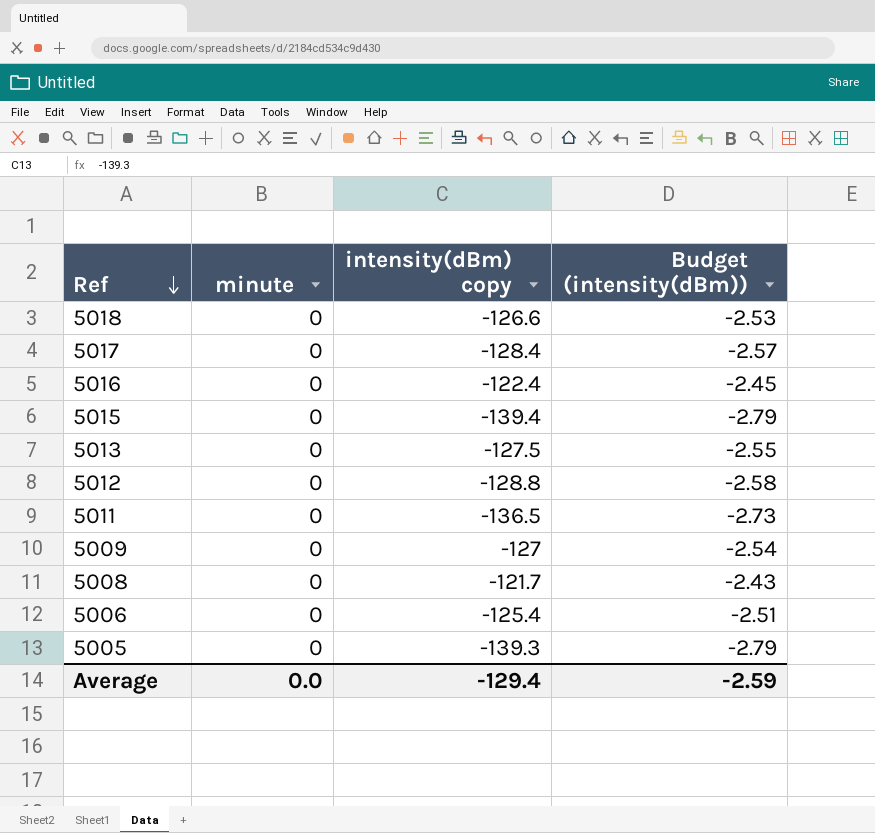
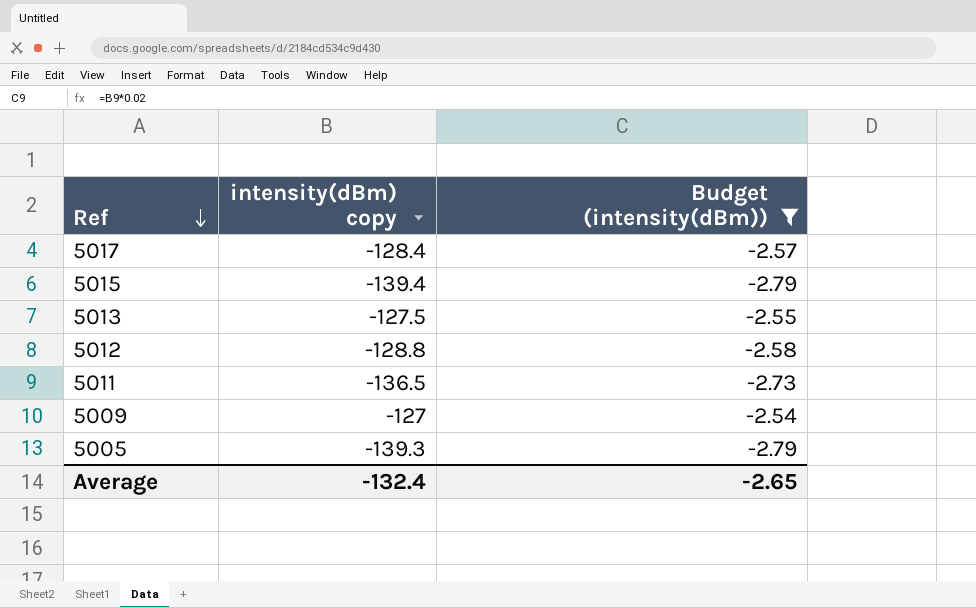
filter: none -> Budget (intensity(dBm)) <= -2.54
column minute | position: 2 -> none
Average | intensity(dBm) copy: -129.4 -> -132.4
Average | Budget (intensity(dBm)): -2.59 -> -2.65

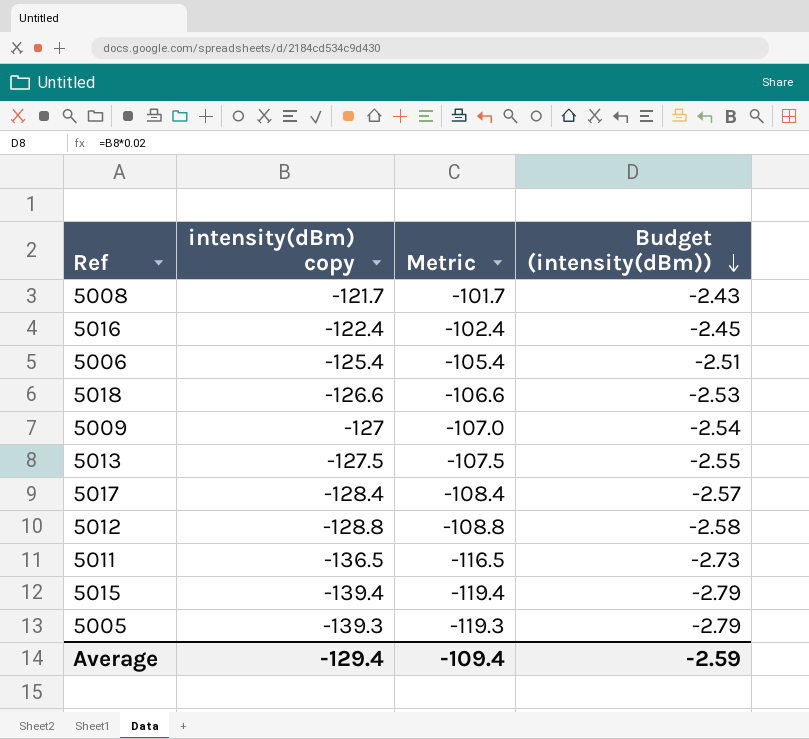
filter: Budget (intensity(dBm)) <= -2.54 -> none
row order: Ref descending -> Budget (intensity(dBm)) descending
column Metric | formula: none -> [intensity(dBm) copy] + 20
Average | intensity(dBm) copy: -132.4 -> -129.4
Average | Budget (intensity(dBm)): -2.65 -> -2.59

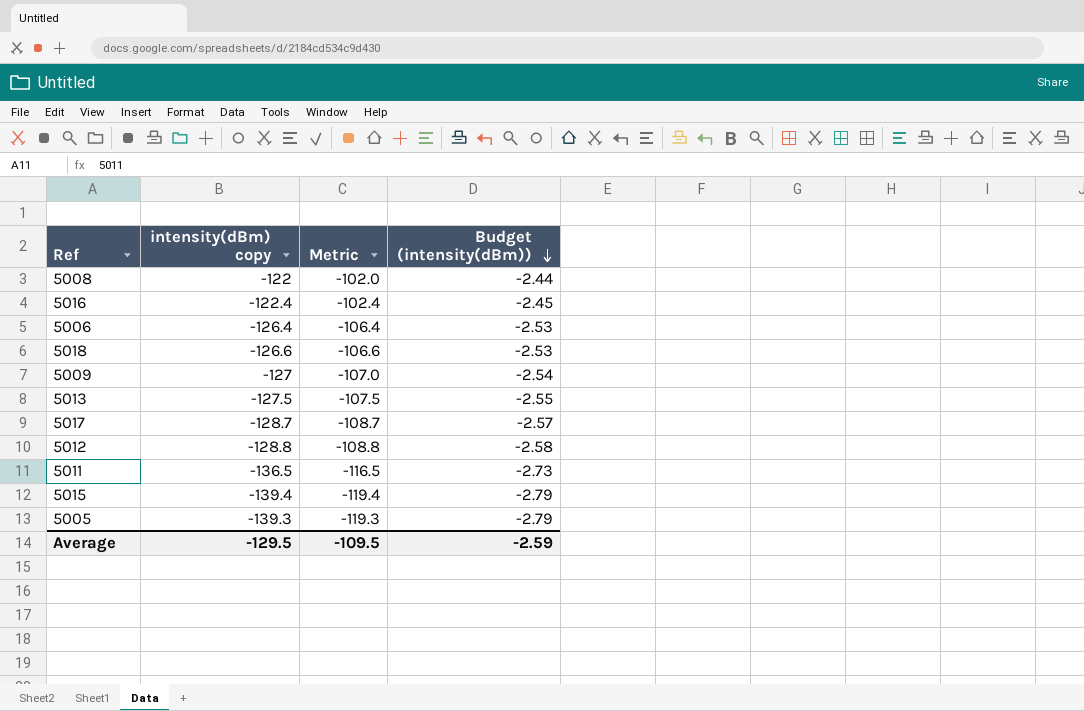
5008 | intensity(dBm) copy: -121.7 -> -122
5008 | Metric: -101.7 -> -102.0
5008 | Budget (intensity(dBm)): -2.43 -> -2.44
5006 | intensity(dBm) copy: -125.4 -> -126.4
5006 | Metric: -105.4 -> -106.4
5006 | Budget (intensity(dBm)): -2.51 -> -2.53
5017 | intensity(dBm) copy: -128.4 -> -128.7
5017 | Metric: -108.4 -> -108.7
Average | intensity(dBm) copy: -129.4 -> -129.5
Average | Metric: -109.4 -> -109.5

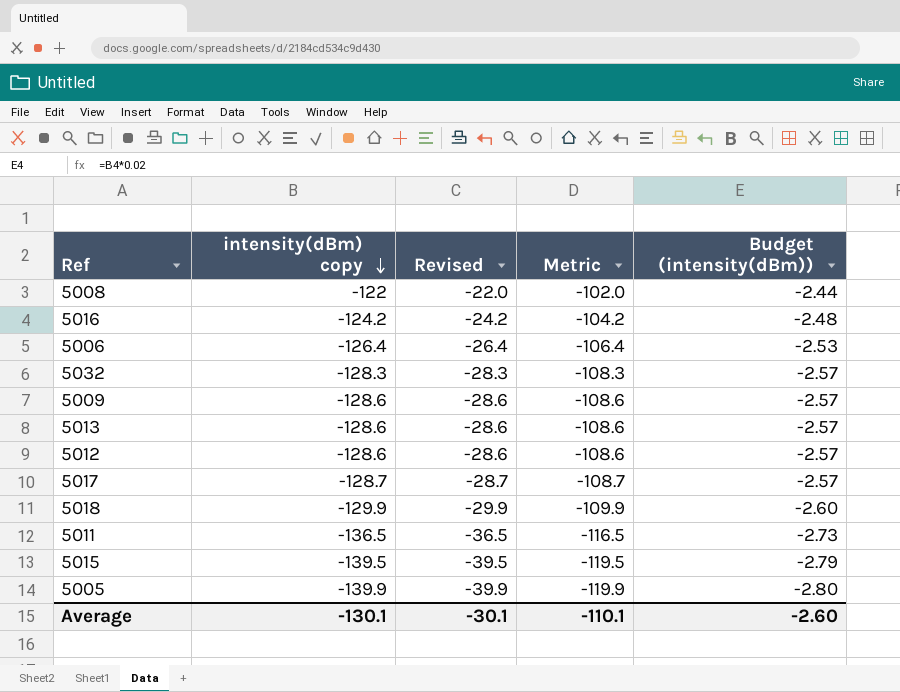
row order: Budget (intensity(dBm)) descending -> intensity(dBm) copy descending
column Revised | formula: none -> [intensity(dBm) copy] + 100
5016 | intensity(dBm) copy: -122.4 -> -124.2
5016 | Metric: -102.4 -> -104.2
5016 | Budget (intensity(dBm)): -2.45 -> -2.48
row 5032: none -> -128.3 | -28.3 | -108.3 | -2.57
5009 | intensity(dBm) copy: -127 -> -128.6
5009 | Metric: -107.0 -> -108.6
5009 | Budget (intensity(dBm)): -2.54 -> -2.57
5013 | intensity(dBm) copy: -127.5 -> -128.6
5013 | Metric: -107.5 -> -108.6
5013 | Budget (intensity(dBm)): -2.55 -> -2.57
5012 | intensity(dBm) copy: -128.8 -> -128.6
5012 | Metric: -108.8 -> -108.6
5012 | Budget (intensity(dBm)): -2.58 -> -2.57
5018 | intensity(dBm) copy: -126.6 -> -129.9
5018 | Metric: -106.6 -> -109.9
5018 | Budget (intensity(dBm)): -2.53 -> -2.60
5015 | intensity(dBm) copy: -139.4 -> -139.5
5015 | Metric: -119.4 -> -119.5
5005 | intensity(dBm) copy: -139.3 -> -139.9
5005 | Metric: -119.3 -> -119.9
5005 | Budget (intensity(dBm)): -2.79 -> -2.80
Average | intensity(dBm) copy: -129.5 -> -130.1
Average | Metric: -109.5 -> -110.1
Average | Budget (intensity(dBm)): -2.59 -> -2.60

